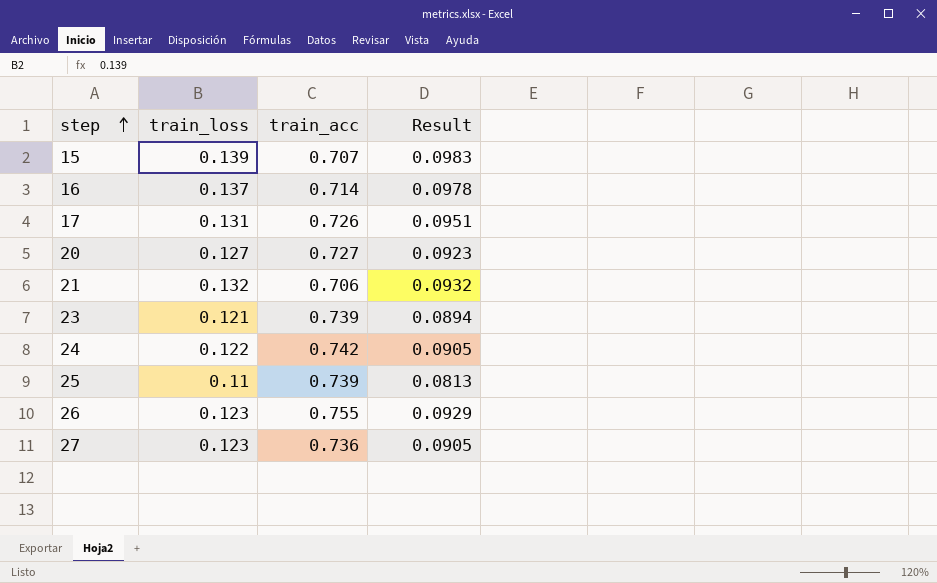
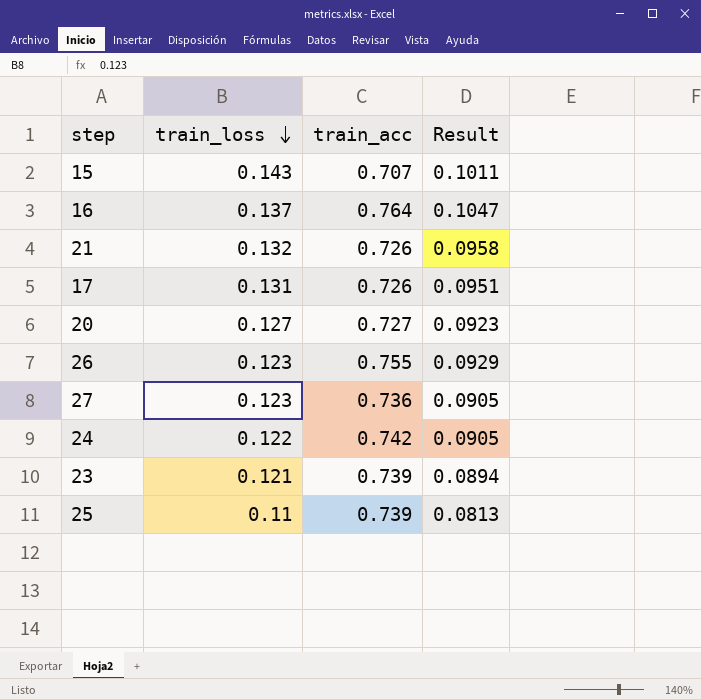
row order: step ascending -> train_loss descending
15 | train_loss: 0.139 -> 0.143
15 | Result: 0.0983 -> 0.1011
16 | train_acc: 0.714 -> 0.764
16 | Result: 0.0978 -> 0.1047
21 | train_acc: 0.706 -> 0.726
21 | Result: 0.0932 -> 0.0958

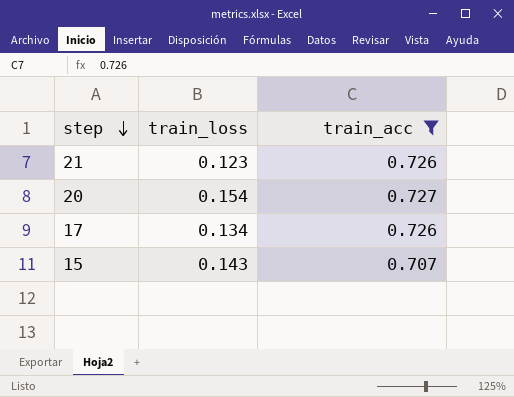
filter: none -> train_acc <= 0.727
row order: train_loss descending -> step descending
column Result | formula: [train_loss] * [train_acc] -> none
21 | train_loss: 0.132 -> 0.123
20 | train_loss: 0.127 -> 0.154
17 | train_loss: 0.131 -> 0.134

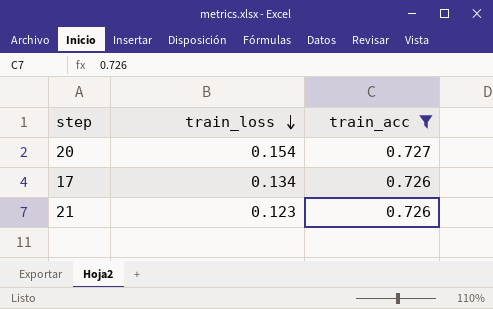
row order: step descending -> train_loss descending
row 15: 0.143 | 0.707 -> none

